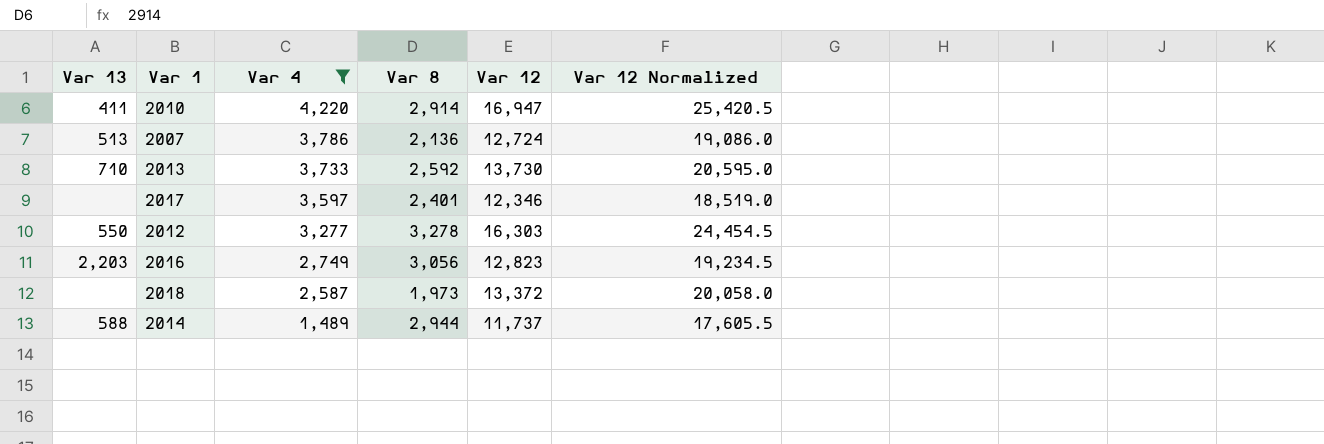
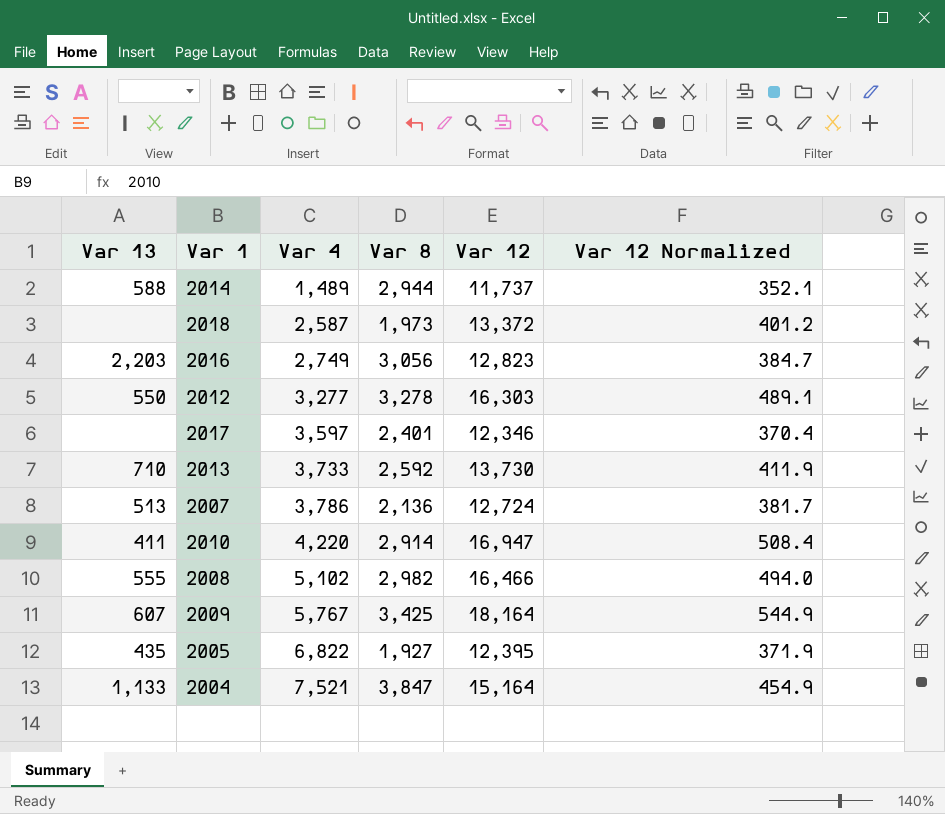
filter: Var 4 <= 4,220 -> none
row order: Var 4 descending -> Var 4 ascending
column Var 12 Normalized | formula: [Var 12] * 1.5 -> [Var 12] * 0.03

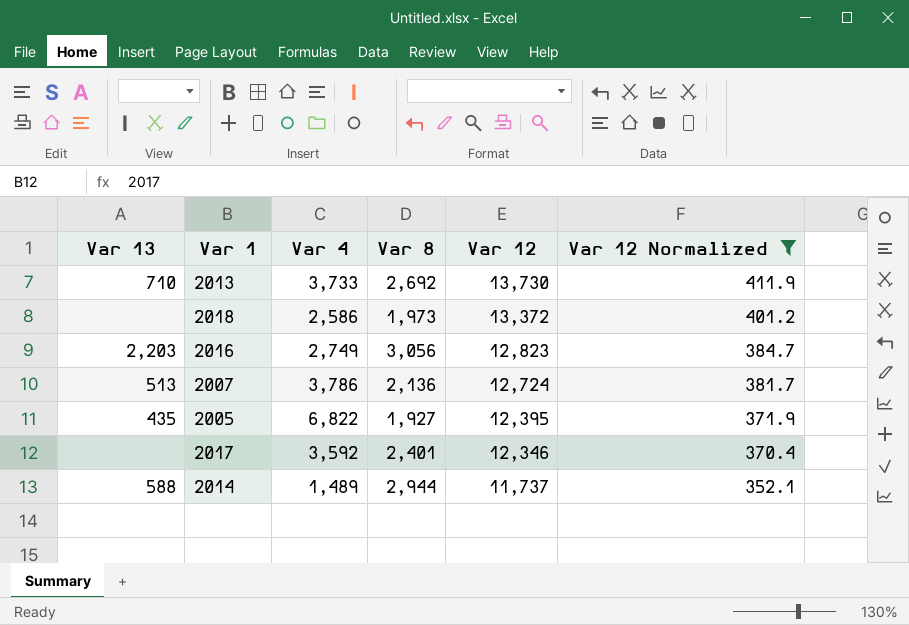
filter: none -> Var 12 Normalized <= 411.9
row order: Var 4 ascending -> Var 12 descending
2013 | Var 8: 2,592 -> 2,692
2018 | Var 4: 2,587 -> 2,586
2017 | Var 4: 3,597 -> 3,592

